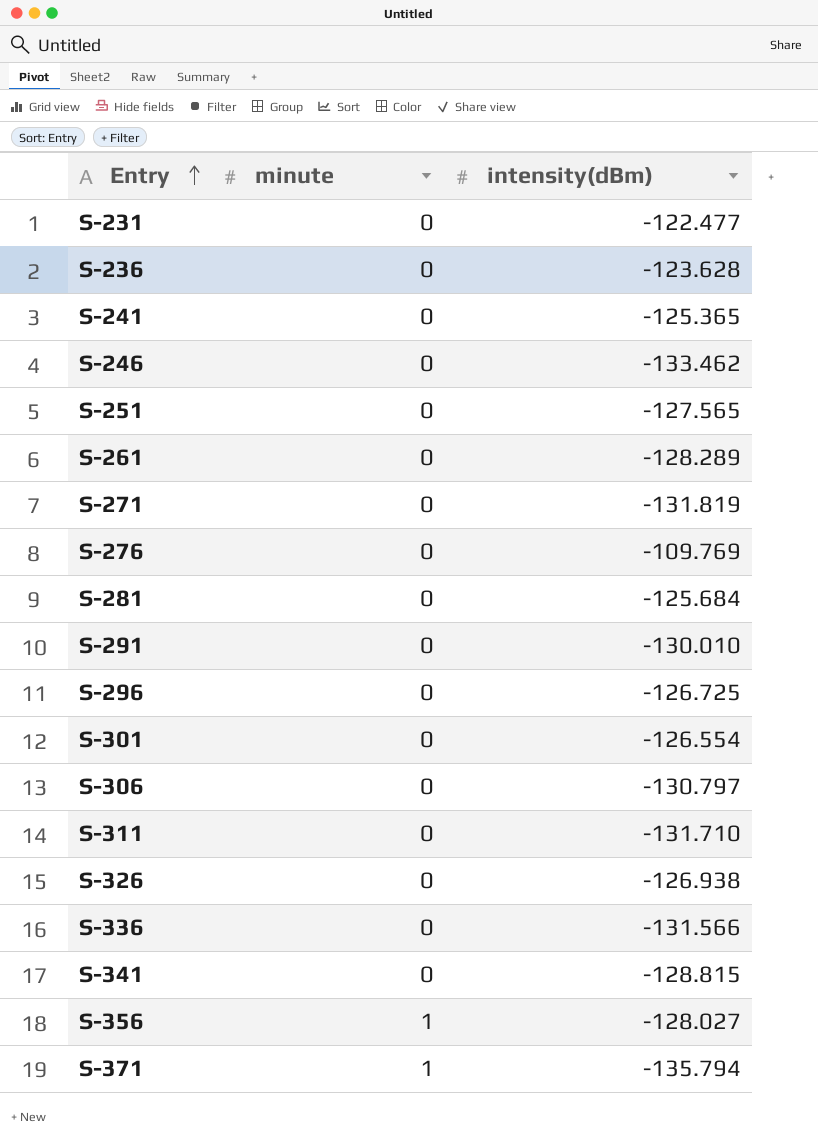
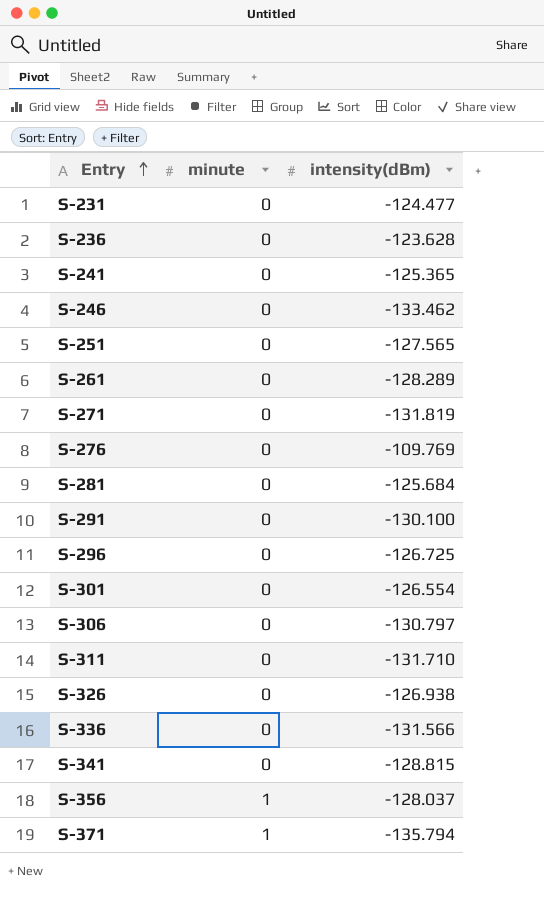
S-231 | intensity(dBm): -122.477 -> -124.477
S-291 | intensity(dBm): -130.010 -> -130.100
S-356 | intensity(dBm): -128.027 -> -128.037

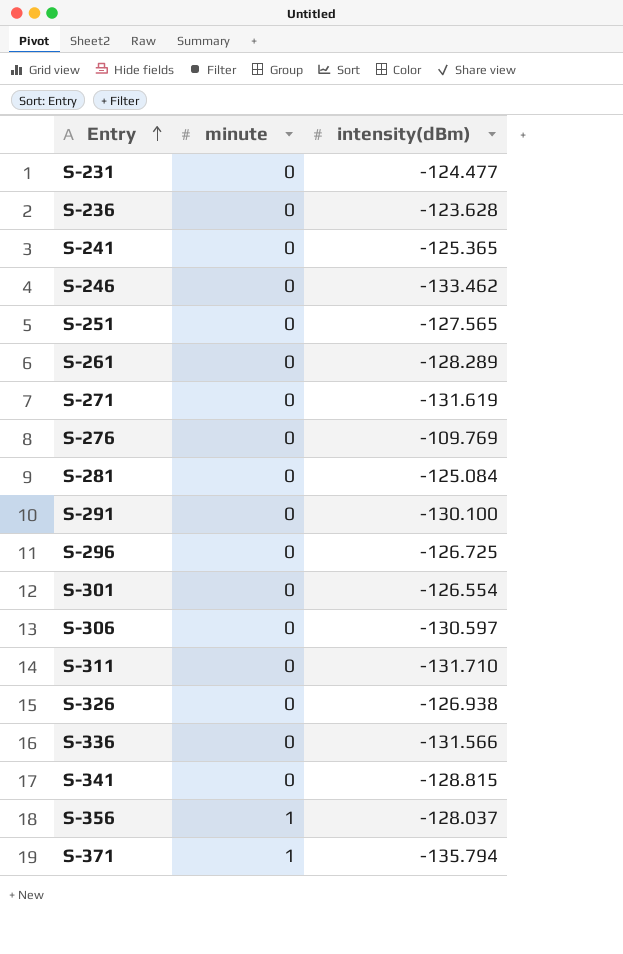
S-271 | intensity(dBm): -131.819 -> -131.619
S-281 | intensity(dBm): -125.684 -> -125.084
S-306 | intensity(dBm): -130.797 -> -130.597

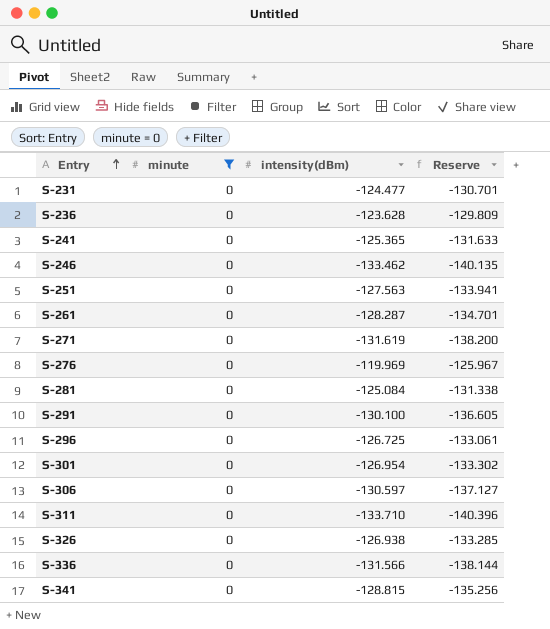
filter: none -> minute = 0
column Reserve | formula: none -> [intensity(dBm)] * 1.05
S-251 | intensity(dBm): -127.565 -> -127.563
S-261 | intensity(dBm): -128.289 -> -128.287
S-276 | intensity(dBm): -109.769 -> -119.969
S-301 | intensity(dBm): -126.554 -> -126.954
S-311 | intensity(dBm): -131.710 -> -133.710

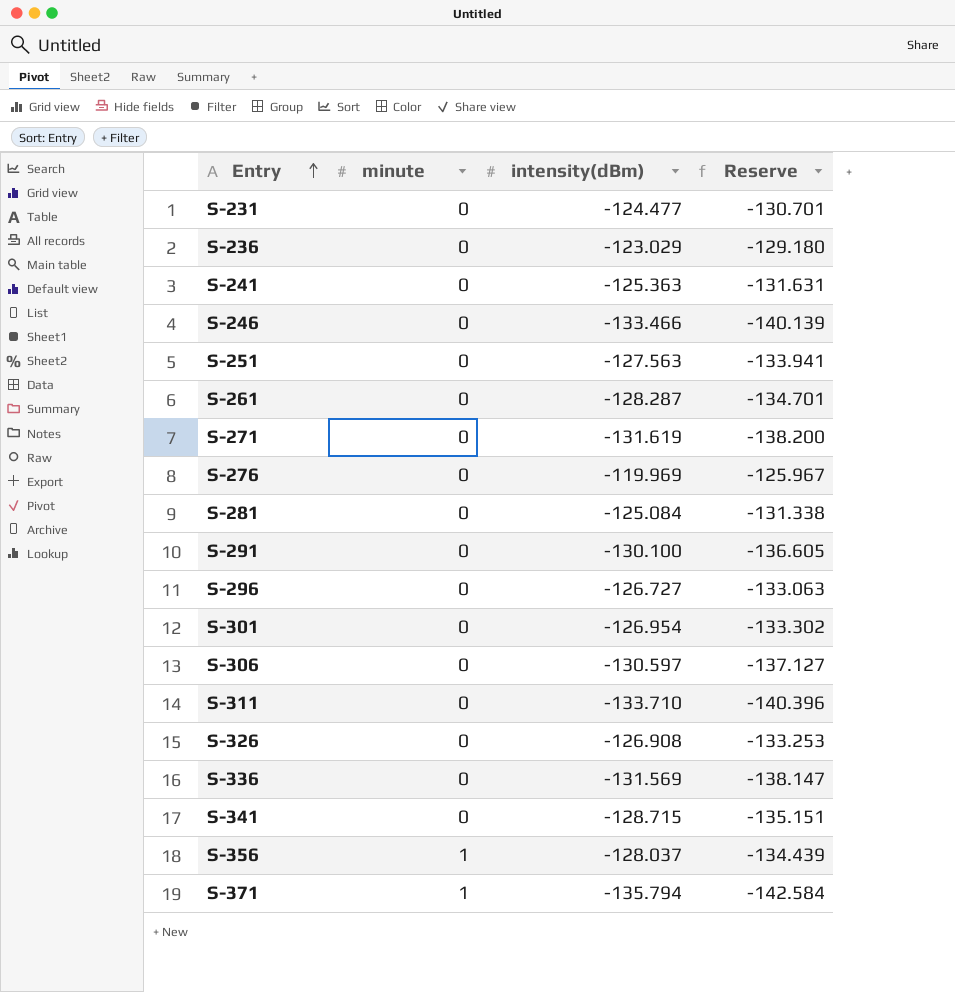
filter: minute = 0 -> none
S-236 | intensity(dBm): -123.628 -> -123.029
S-236 | Reserve: -129.809 -> -129.180
S-241 | intensity(dBm): -125.365 -> -125.363
S-241 | Reserve: -131.633 -> -131.631
S-246 | intensity(dBm): -133.462 -> -133.466
S-246 | Reserve: -140.135 -> -140.139
S-296 | intensity(dBm): -126.725 -> -126.727
S-296 | Reserve: -133.061 -> -133.063
S-326 | intensity(dBm): -126.938 -> -126.908
S-326 | Reserve: -133.285 -> -133.253
S-336 | intensity(dBm): -131.566 -> -131.569
S-336 | Reserve: -138.144 -> -138.147
S-341 | intensity(dBm): -128.815 -> -128.715
S-341 | Reserve: -135.256 -> -135.151

